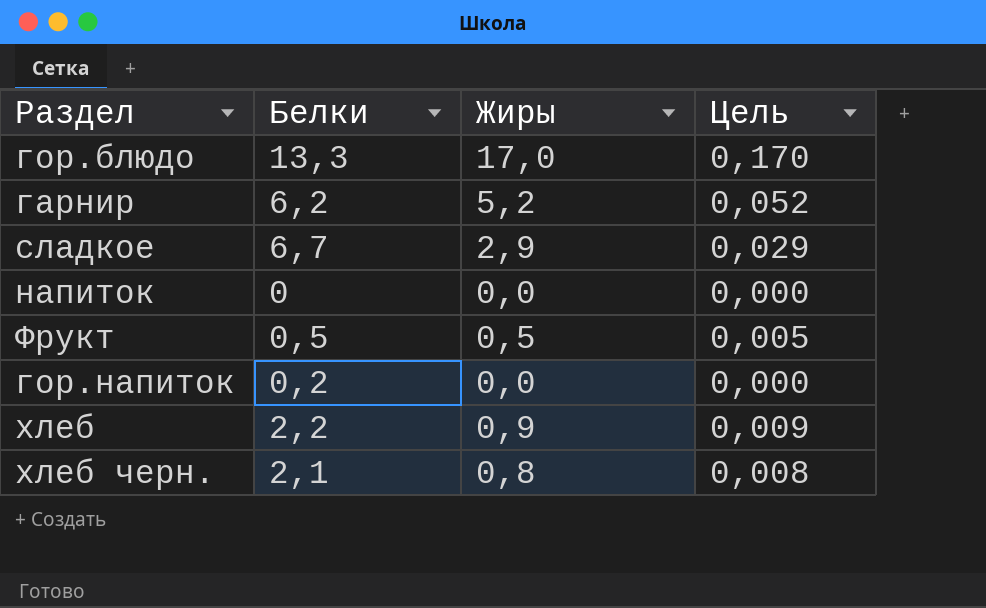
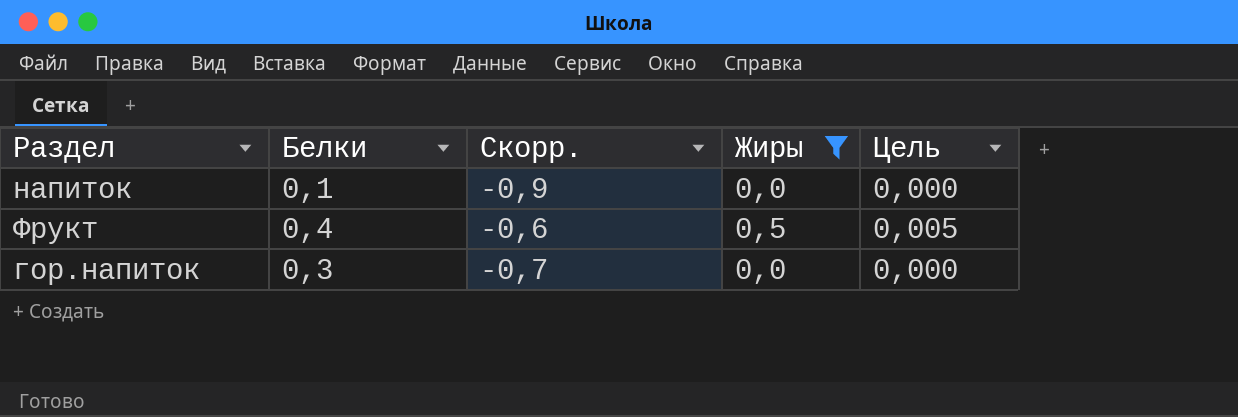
filter: none -> Жиры <= 0,5
column Скорр. | formula: none -> [Белки] - 1
напиток | Белки: 0 -> 0,1
Фрукт | Белки: 0,5 -> 0,4
гор.напиток | Белки: 0,2 -> 0,3

